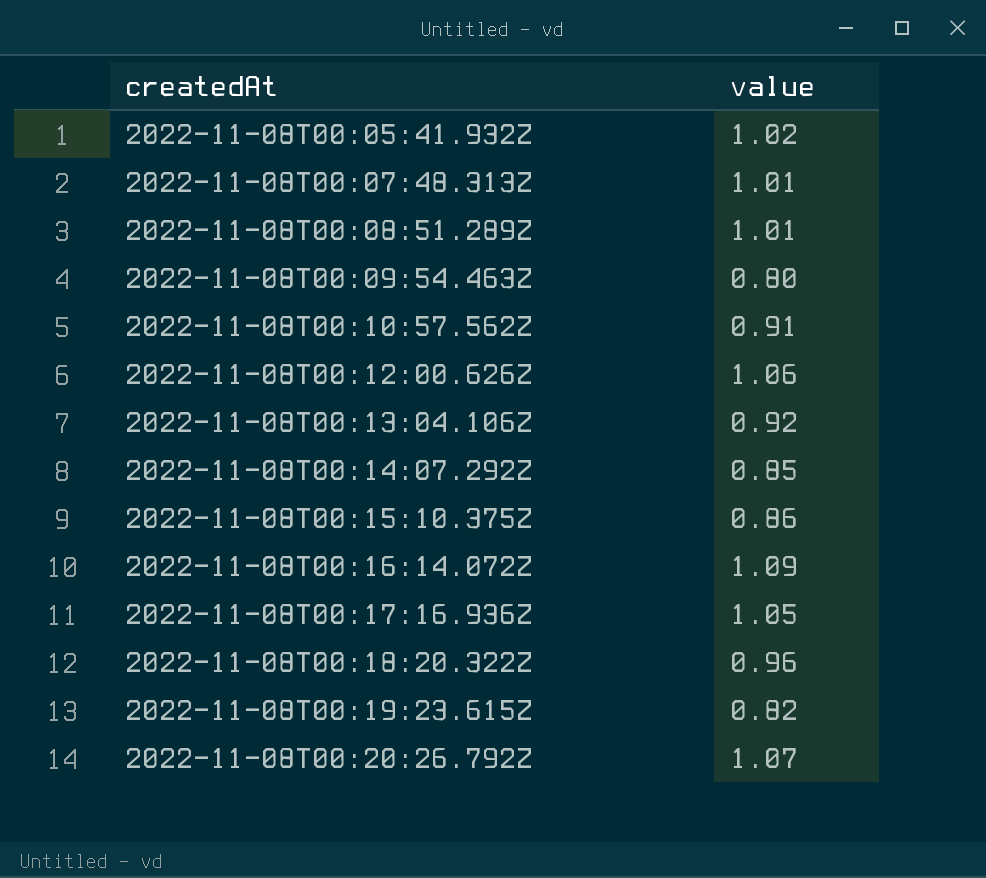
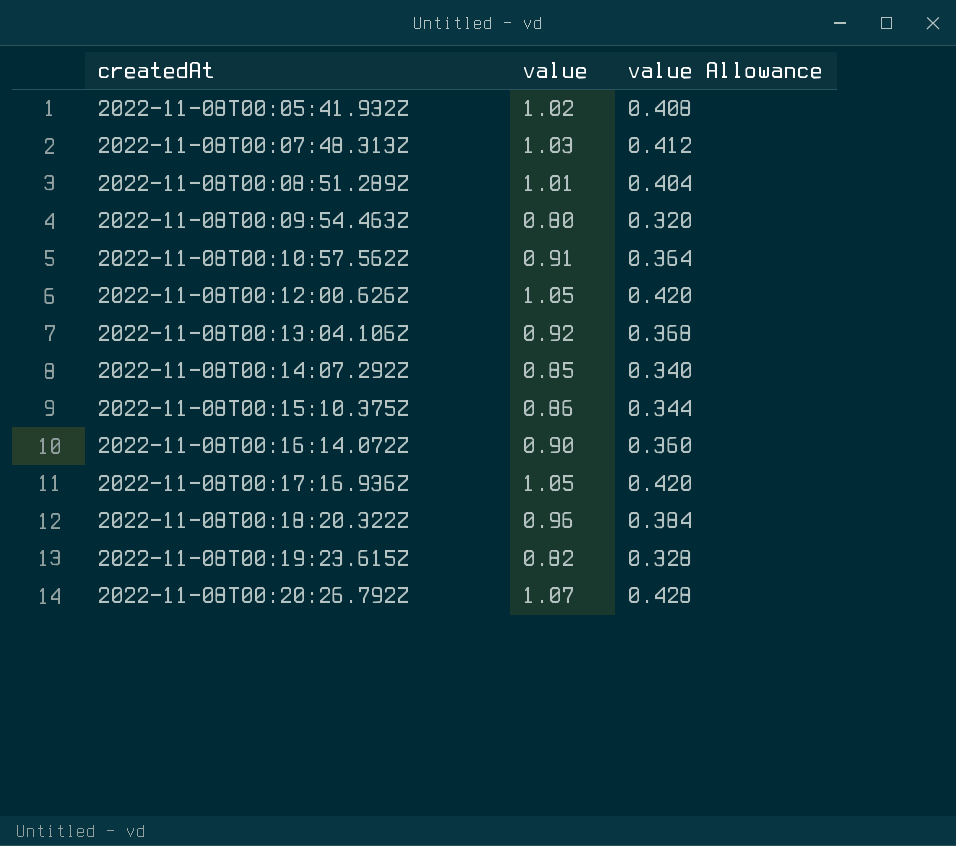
column value Allowance | formula: none -> [value] * 0.4
2022-11-08T00:07:48.313Z | value: 1.01 -> 1.03
2022-11-08T00:12:00.626Z | value: 1.06 -> 1.05
2022-11-08T00:16:14.072Z | value: 1.09 -> 0.90

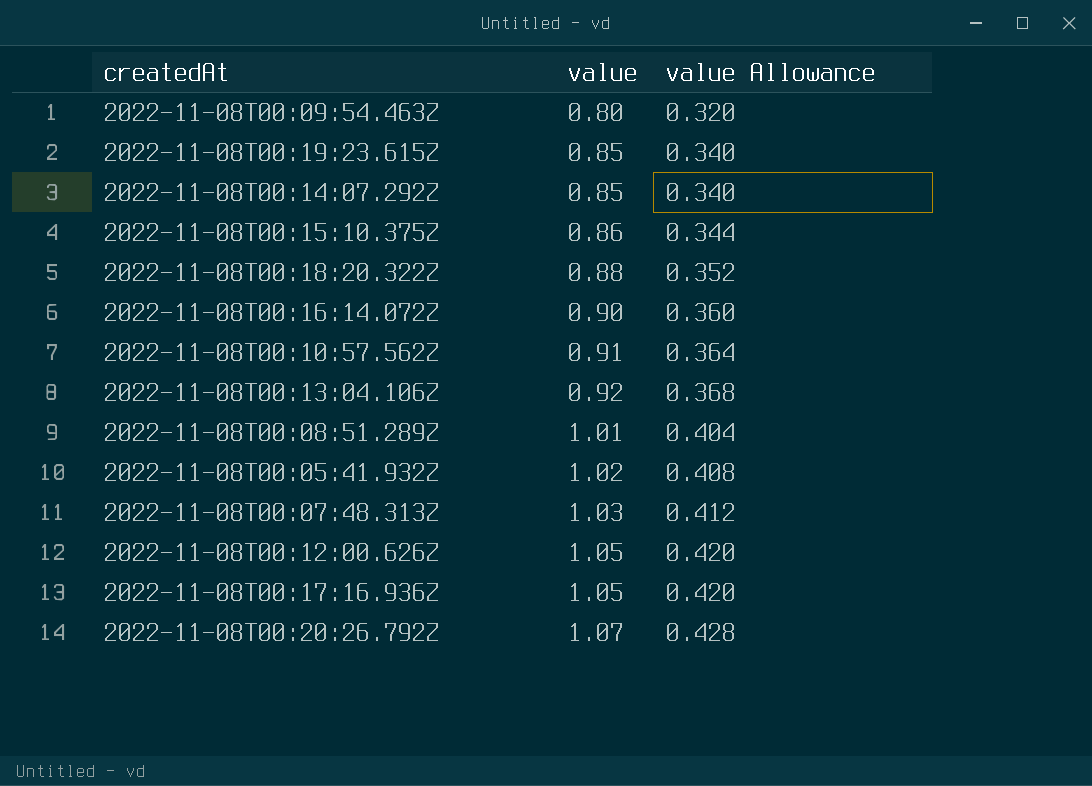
row order: createdAt ascending -> value ascending
2022-11-08T00:19:23.615Z | value: 0.82 -> 0.85
2022-11-08T00:19:23.615Z | value Allowance: 0.328 -> 0.340
2022-11-08T00:18:20.322Z | value: 0.96 -> 0.88
2022-11-08T00:18:20.322Z | value Allowance: 0.384 -> 0.352

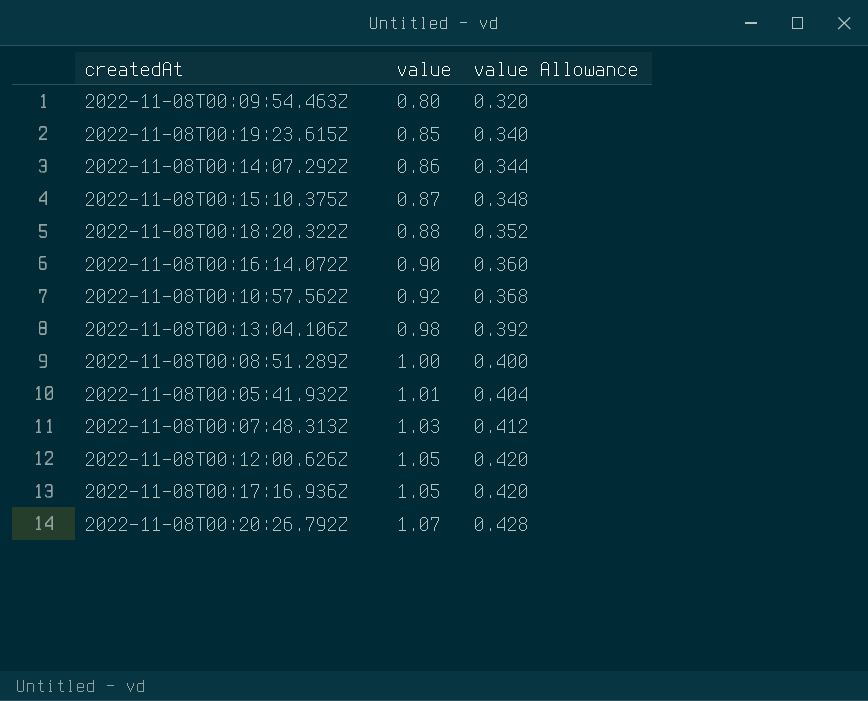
2022-11-08T00:14:07.292Z | value: 0.85 -> 0.86
2022-11-08T00:14:07.292Z | value Allowance: 0.340 -> 0.344
2022-11-08T00:15:10.375Z | value: 0.86 -> 0.87
2022-11-08T00:15:10.375Z | value Allowance: 0.344 -> 0.348
2022-11-08T00:10:57.562Z | value: 0.91 -> 0.92
2022-11-08T00:10:57.562Z | value Allowance: 0.364 -> 0.368
2022-11-08T00:13:04.106Z | value: 0.92 -> 0.98
2022-11-08T00:13:04.106Z | value Allowance: 0.368 -> 0.392
2022-11-08T00:08:51.289Z | value: 1.01 -> 1.00
2022-11-08T00:08:51.289Z | value Allowance: 0.404 -> 0.400
2022-11-08T00:05:41.932Z | value: 1.02 -> 1.01
2022-11-08T00:05:41.932Z | value Allowance: 0.408 -> 0.404

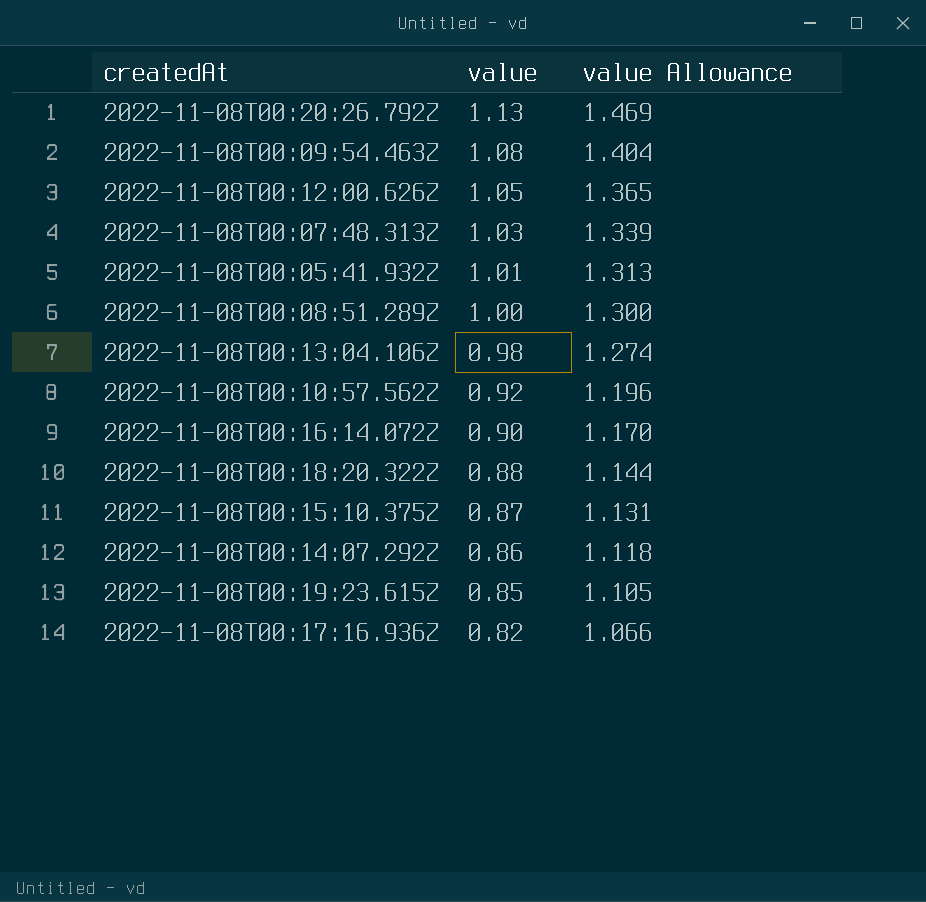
row order: value ascending -> value descending
column value Allowance | formula: [value] * 0.4 -> [value] * 1.3
2022-11-08T00:20:26.792Z | value: 1.07 -> 1.13
2022-11-08T00:09:54.463Z | value: 0.80 -> 1.08
2022-11-08T00:17:16.936Z | value: 1.05 -> 0.82

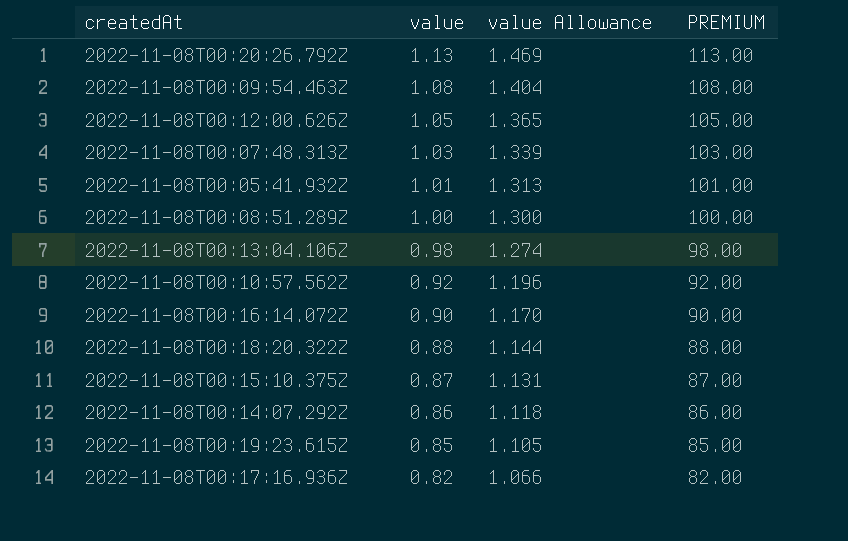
column PREMIUM | formula: none -> [value] * 100

